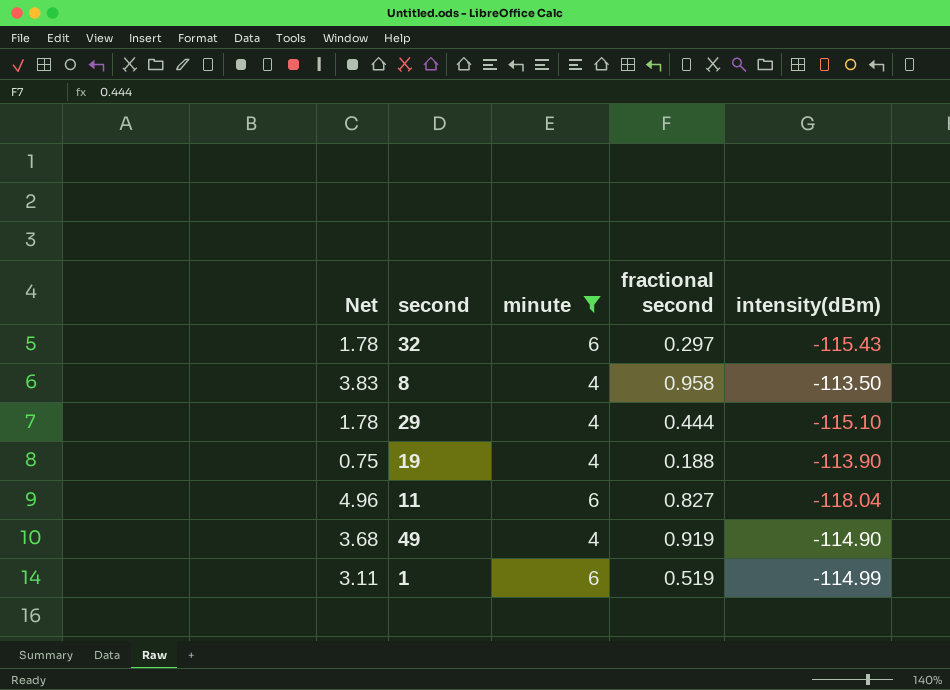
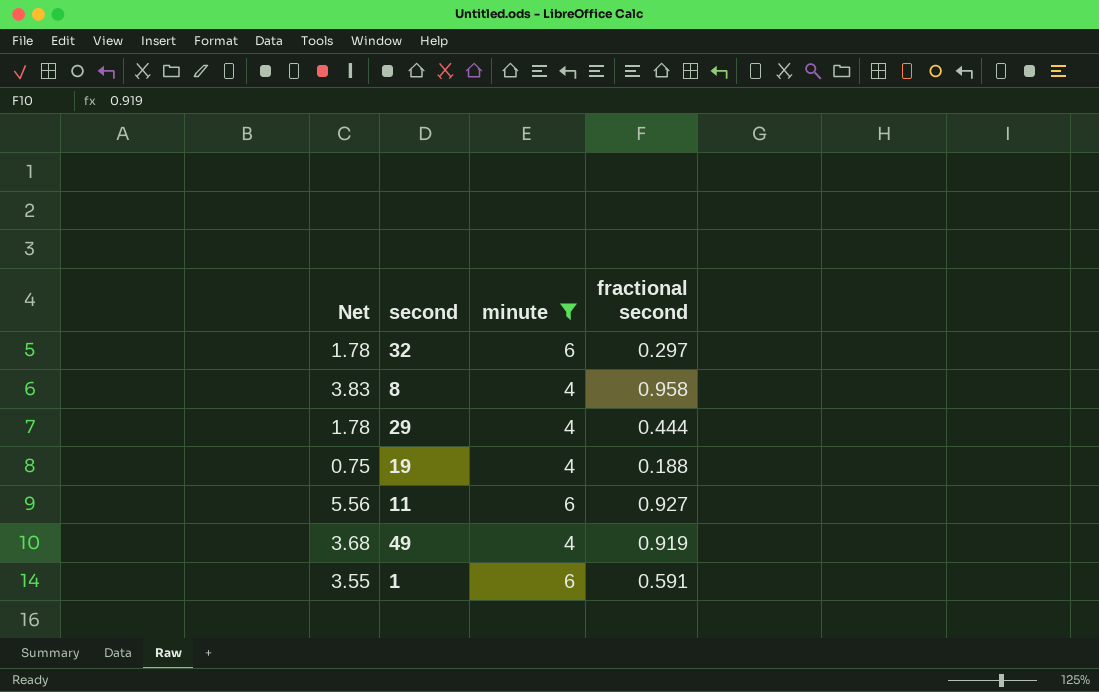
column intensity(dBm) | position: 5 -> none
11 | Net: 4.96 -> 5.56
11 | fractional second: 0.827 -> 0.927
1 | Net: 3.11 -> 3.55
1 | fractional second: 0.519 -> 0.591

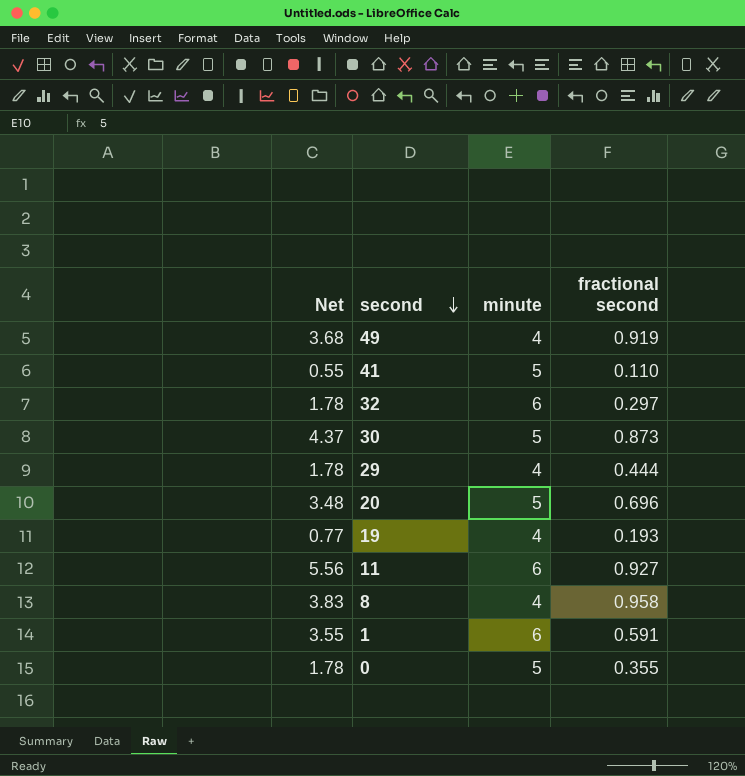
filter: minute != 5 -> none
row order: none -> second descending
19 | Net: 0.75 -> 0.77
19 | fractional second: 0.188 -> 0.193

